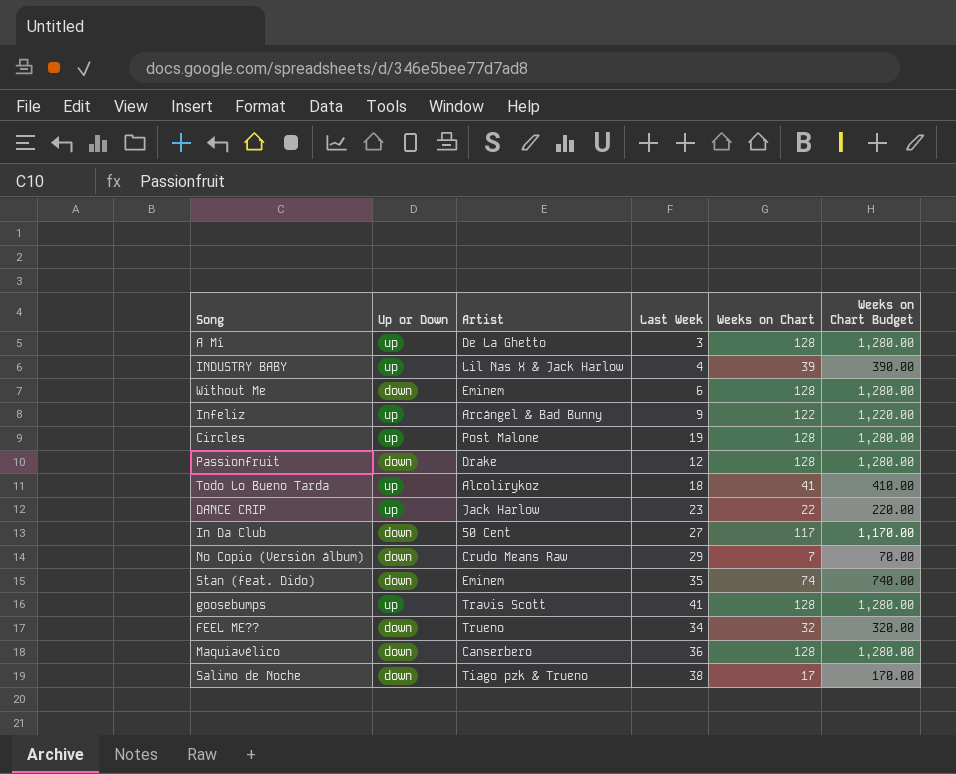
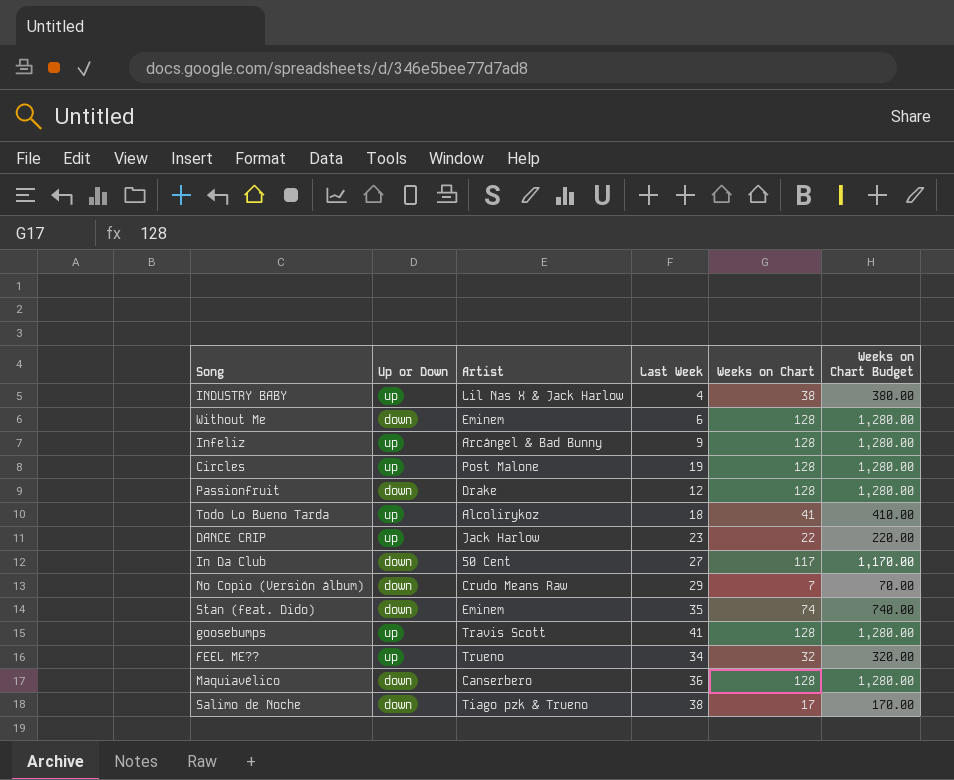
row A Mí: up | De La Ghetto | 3 | 128 | 1,280.00 -> none
INDUSTRY BABY | Weeks on Chart: 39 -> 38
INDUSTRY BABY | Weeks on Chart Budget: 390.00 -> 380.00
Infeliz | Weeks on Chart: 122 -> 128
Infeliz | Weeks on Chart Budget: 1,220.00 -> 1,280.00
FEEL ME?? | Up or Down: down -> up

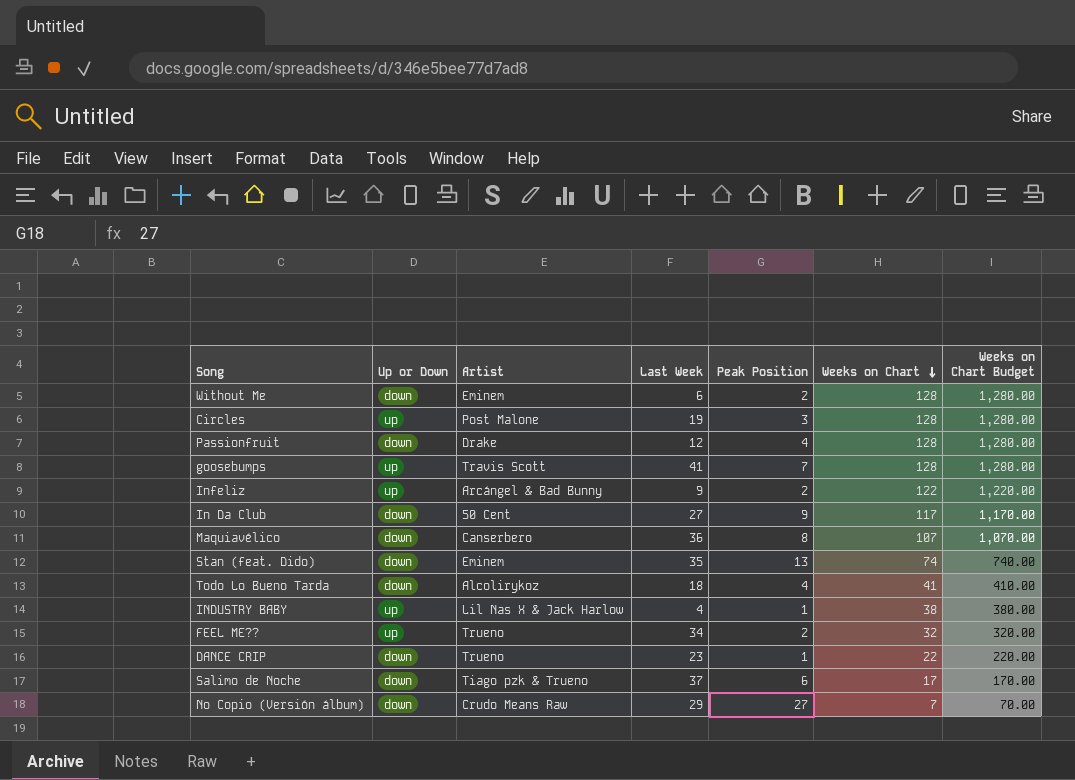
row order: none -> Weeks on Chart descending
column Peak Position | position: none -> 5
Infeliz | Weeks on Chart: 128 -> 122
Infeliz | Weeks on Chart Budget: 1,280.00 -> 1,220.00
Maquiavélico | Weeks on Chart: 128 -> 107
Maquiavélico | Weeks on Chart Budget: 1,280.00 -> 1,070.00
Todo Lo Bueno Tarda | Up or Down: up -> down
DANCE CRIP | Up or Down: up -> down
DANCE CRIP | Artist: Jack Harlow -> Trueno
Salimo de Noche | Last Week: 38 -> 37

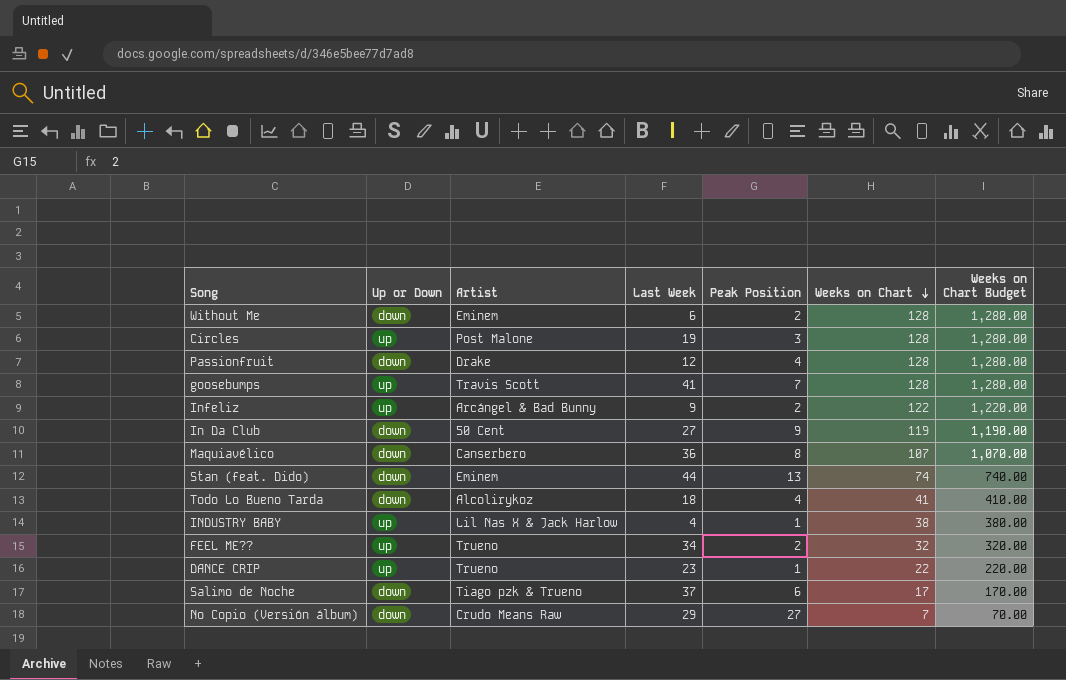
In Da Club | Weeks on Chart: 117 -> 119
In Da Club | Weeks on Chart Budget: 1,170.00 -> 1,190.00
Stan (feat. Dido) | Last Week: 35 -> 44
DANCE CRIP | Up or Down: down -> up

